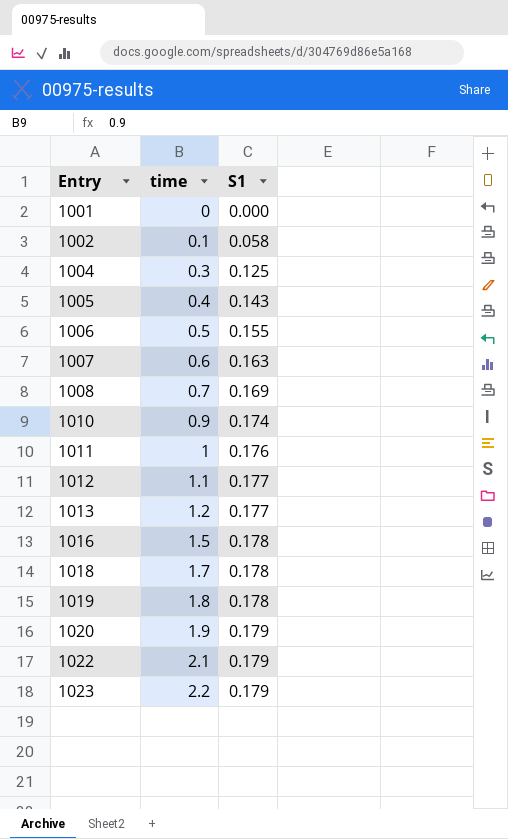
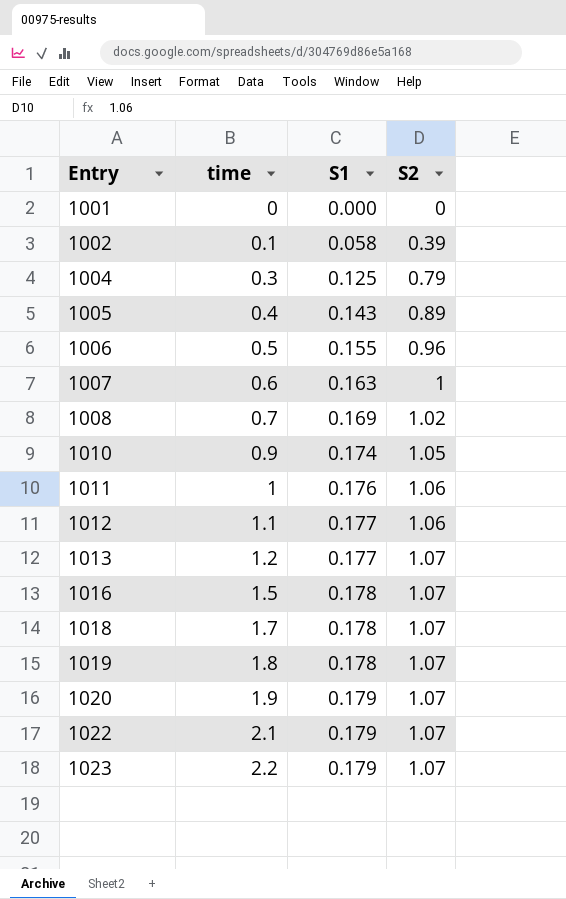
column S2 | position: none -> 4

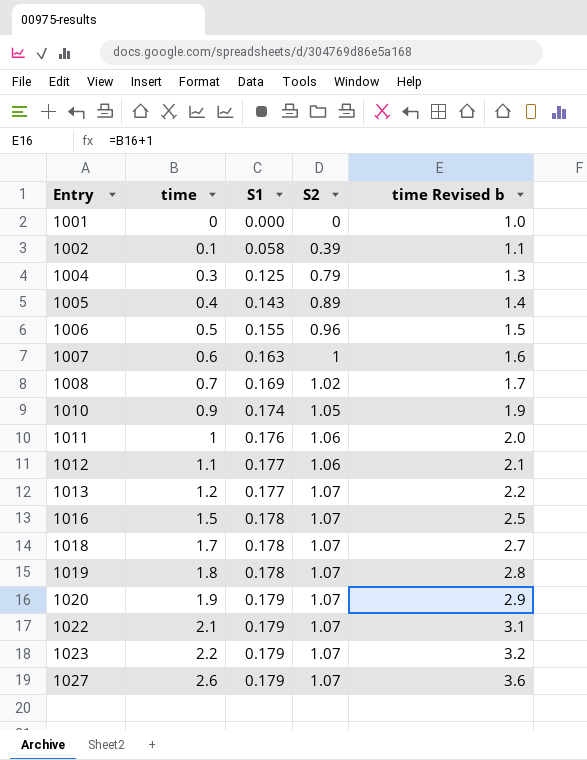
column time Revised b | formula: none -> [time] + 1
row 1027: none -> 2.6 | 0.179 | 1.07 | 3.6

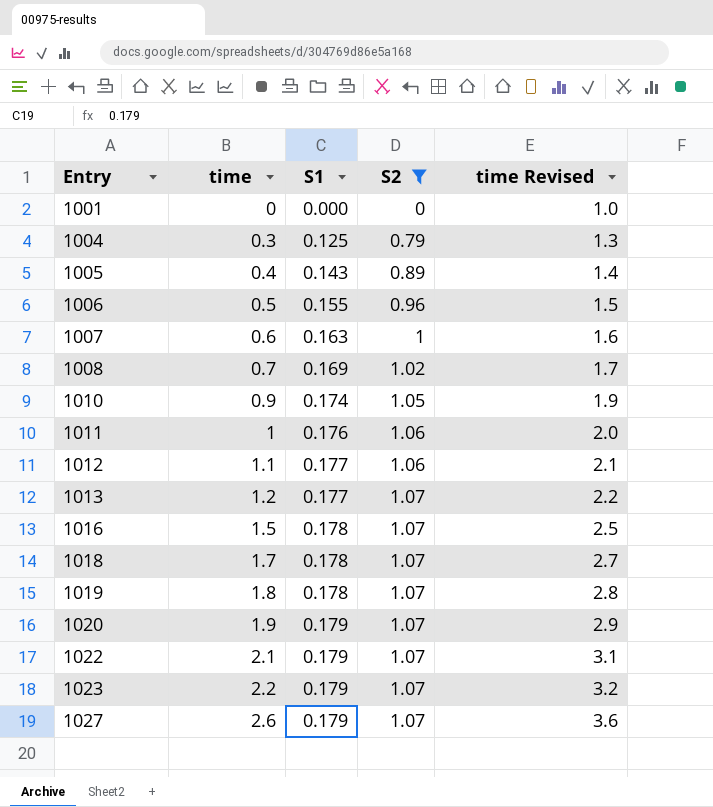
filter: none -> S2 != 0.39
column name: time Revised b -> time Revised

